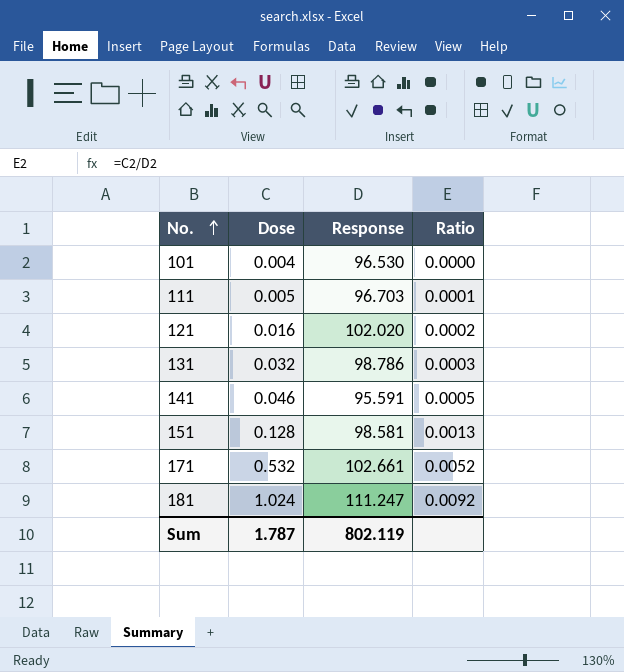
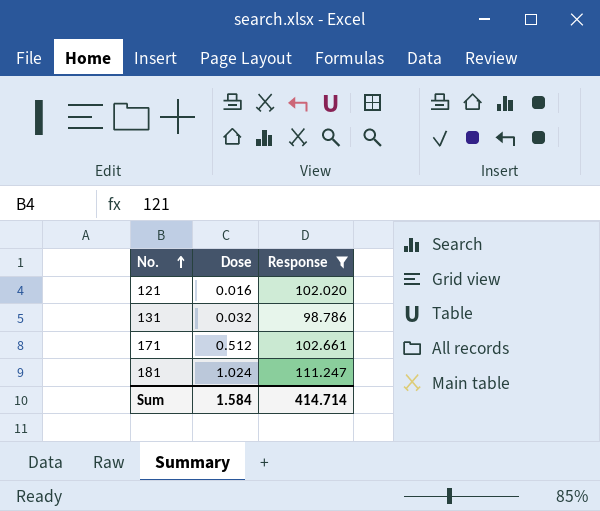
filter: none -> Response >= 98.786
column Ratio | formula: [Dose] / [Response] -> none
171 | Dose: 0.532 -> 0.512
Sum | Dose: 1.787 -> 1.584
Sum | Response: 802.119 -> 414.714

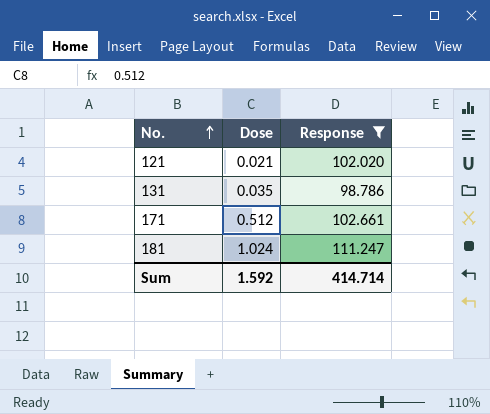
121 | Dose: 0.016 -> 0.021
131 | Dose: 0.032 -> 0.035
Sum | Dose: 1.584 -> 1.592

